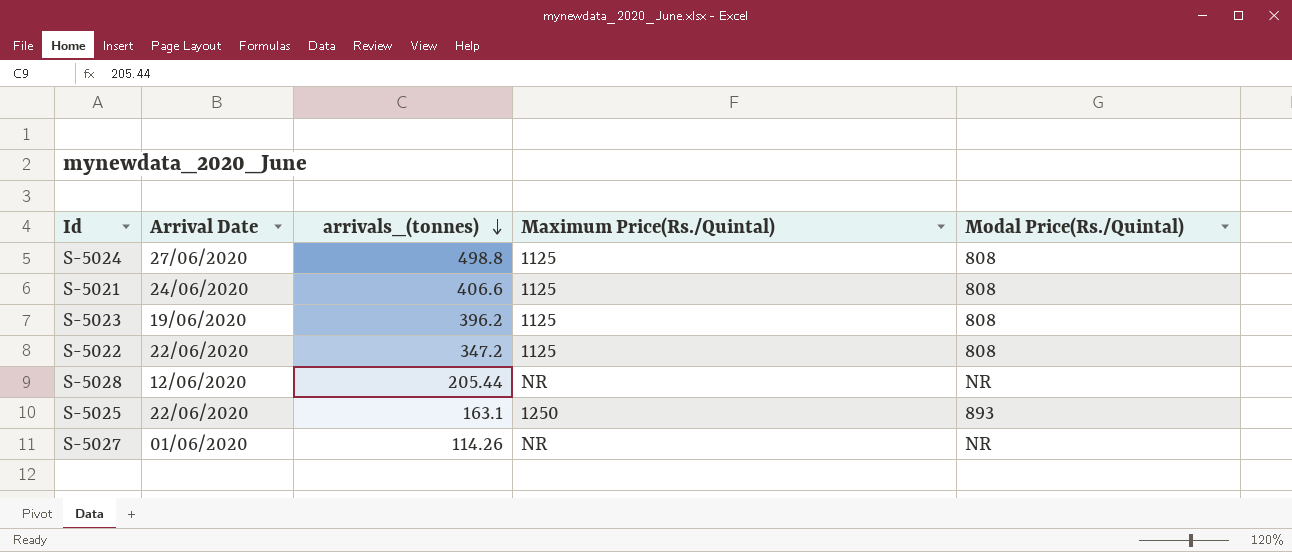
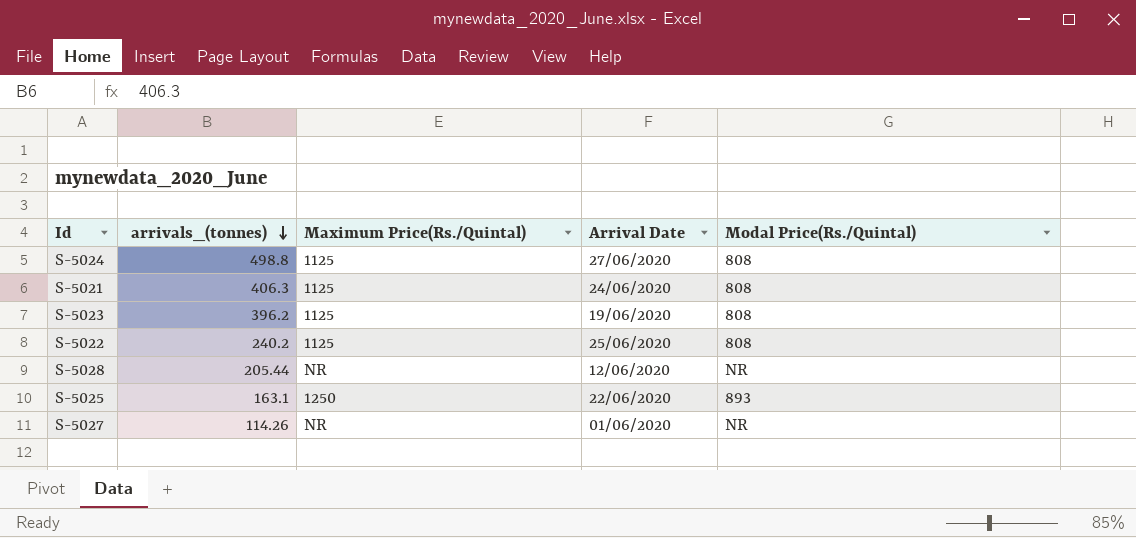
column Arrival Date | position: 2 -> 4
S-5021 | arrivals_(tonnes): 406.6 -> 406.3
S-5022 | arrivals_(tonnes): 347.2 -> 240.2
S-5022 | Arrival Date: 22/06/2020 -> 25/06/2020

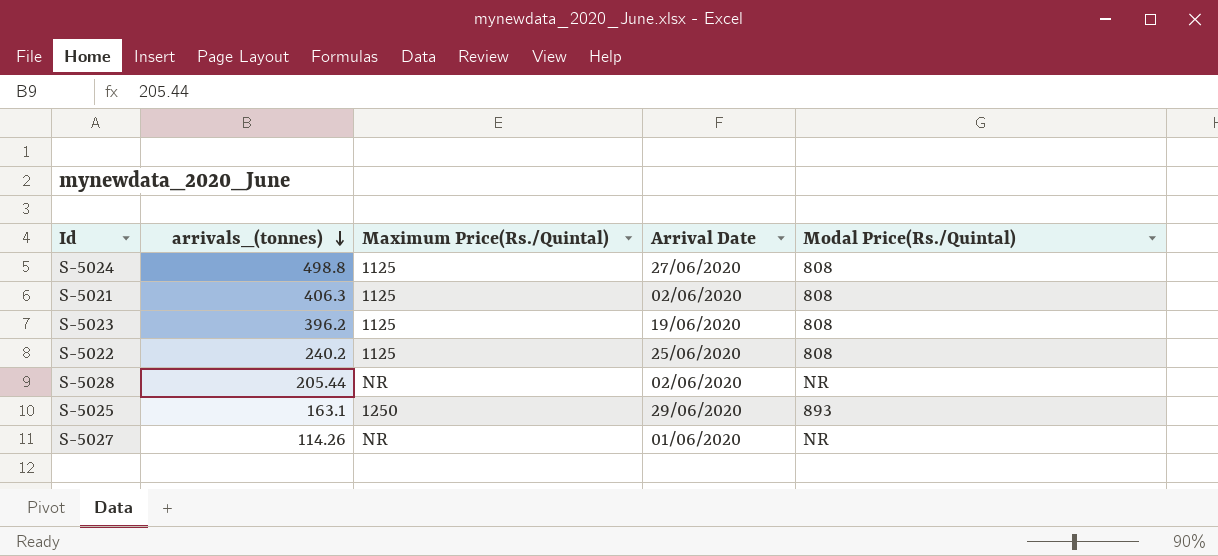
S-5021 | Arrival Date: 24/06/2020 -> 02/06/2020
S-5028 | Arrival Date: 12/06/2020 -> 02/06/2020
S-5025 | Arrival Date: 22/06/2020 -> 29/06/2020

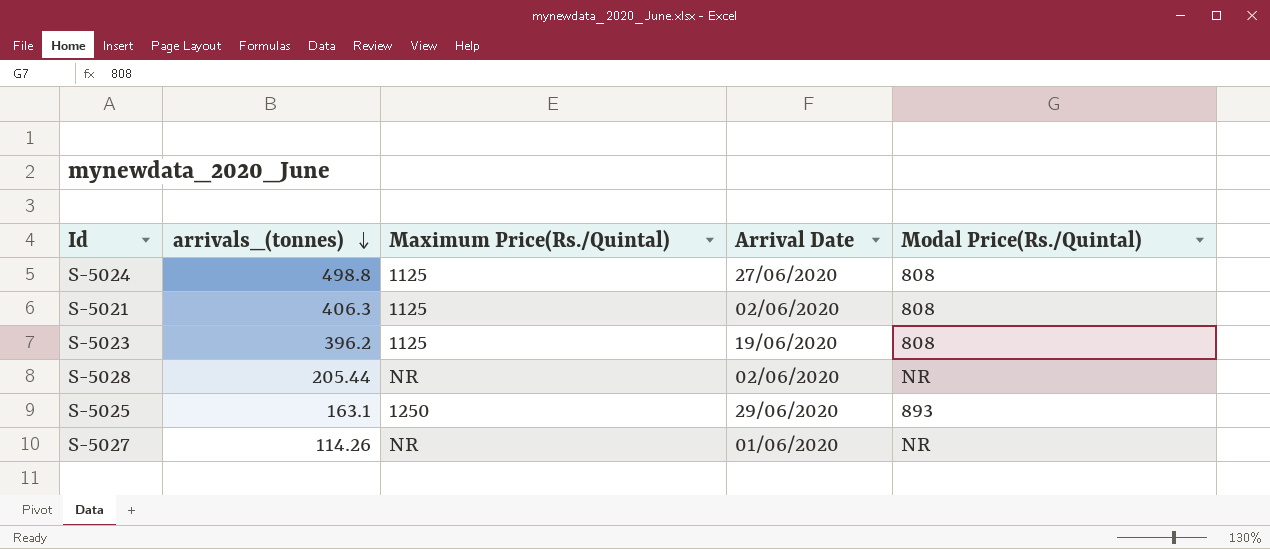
row S-5022: 240.2 | 1125 | 25/06/2020 | 808 -> none

